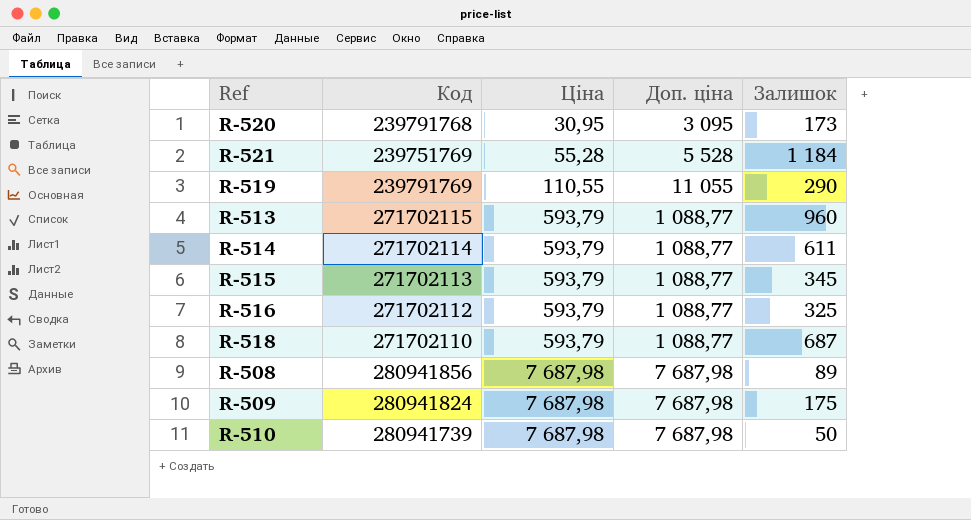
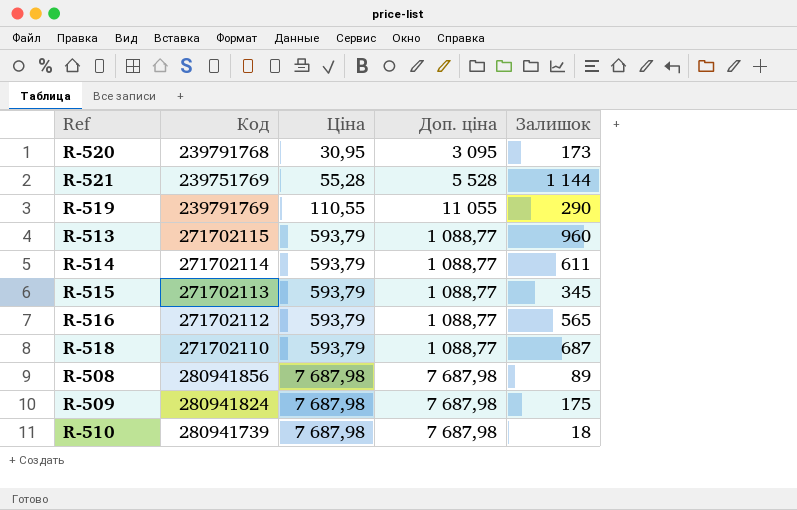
R-521 | Залишок: 1 184 -> 1 144
R-516 | Залишок: 325 -> 565
R-510 | Залишок: 50 -> 18

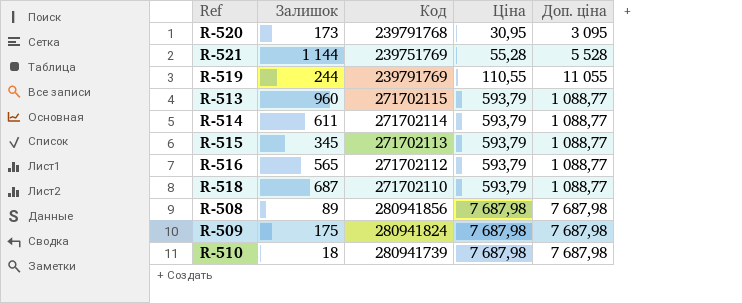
column Залишок | position: 5 -> 2
R-519 | Залишок: 290 -> 244

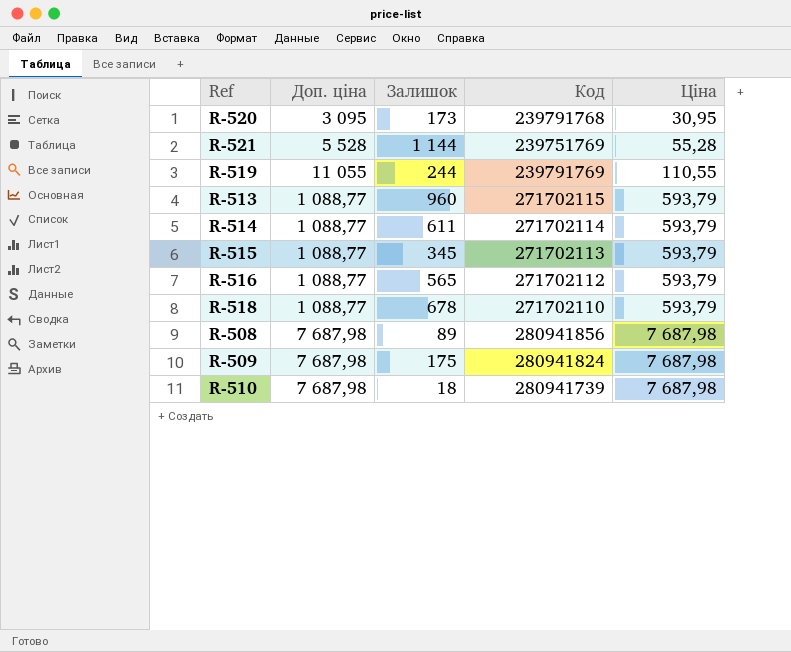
column Доп. ціна | position: 5 -> 2
R-518 | Залишок: 687 -> 678

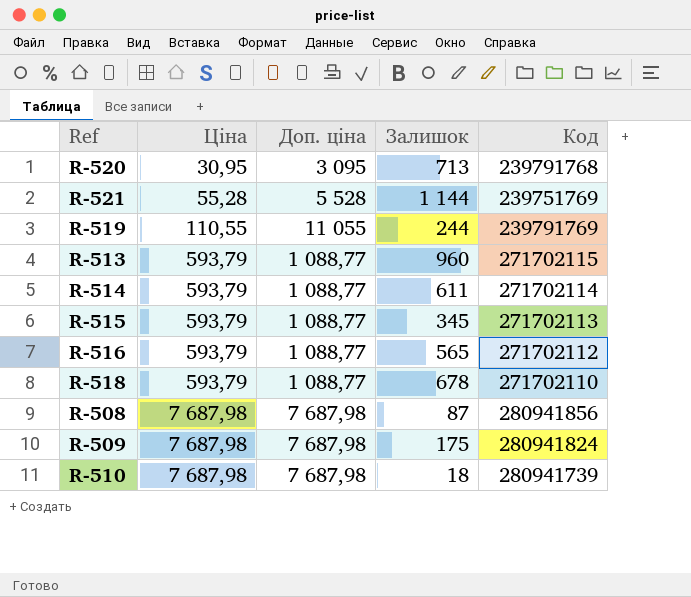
column Ціна | position: 5 -> 2
R-520 | Залишок: 173 -> 713
R-508 | Залишок: 89 -> 87

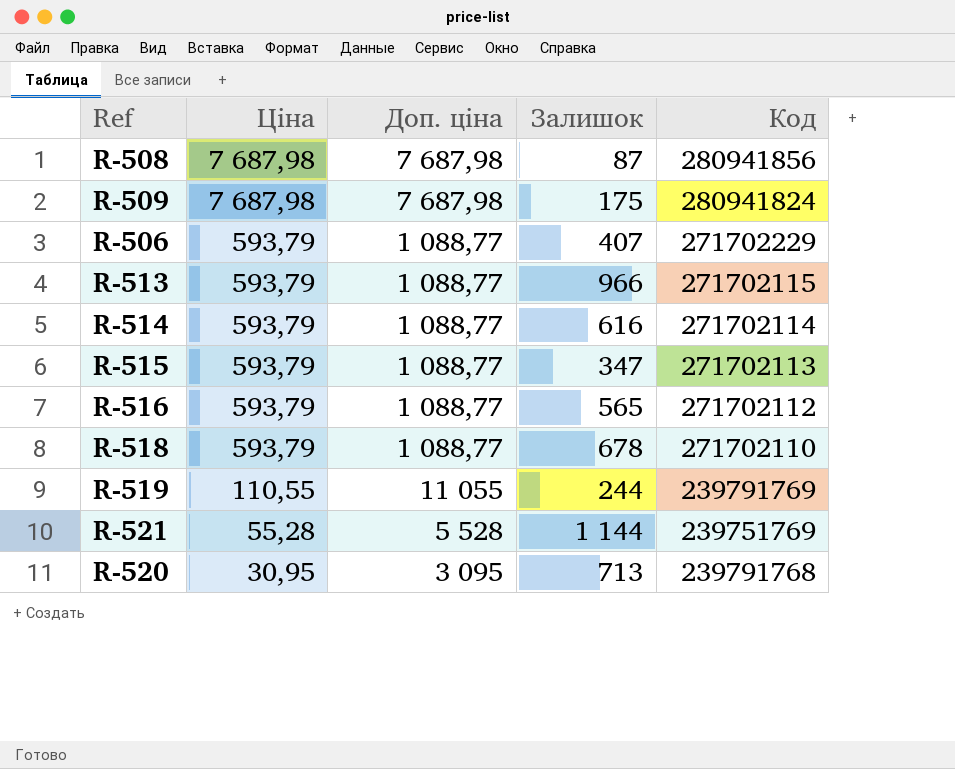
row order: Ціна ascending -> Ціна descending
row R-510: 7 687,98 | 7 687,98 | 18 | 280941739 -> none
row R-506: none -> 593,79 | 1 088,77 | 407 | 271702229
R-513 | Залишок: 960 -> 966
R-514 | Залишок: 611 -> 616
R-515 | Залишок: 345 -> 347

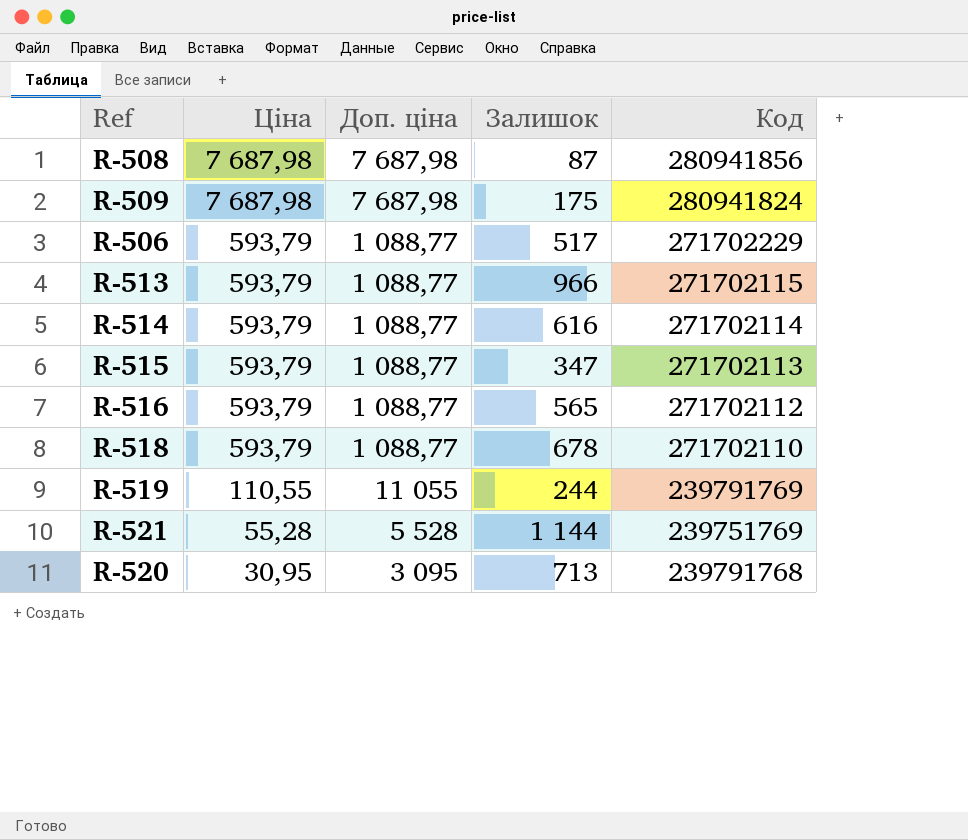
R-506 | Залишок: 407 -> 517

